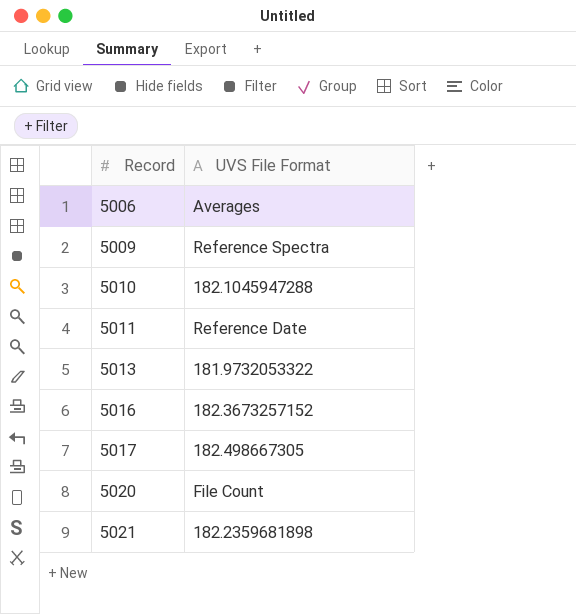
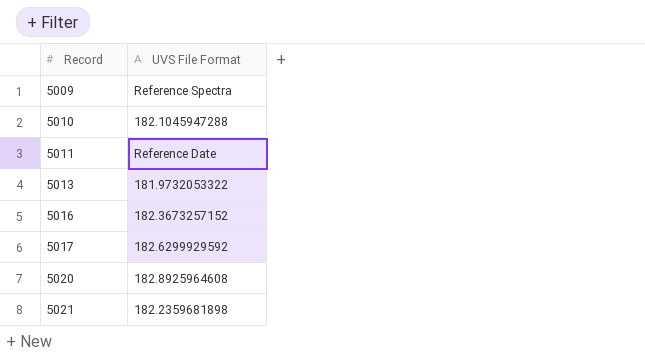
row 5006: Averages -> none
5017 | UVS File Format: 182.498667305 -> 182.6299929592
5020 | UVS File Format: File Count -> 182.8925964608

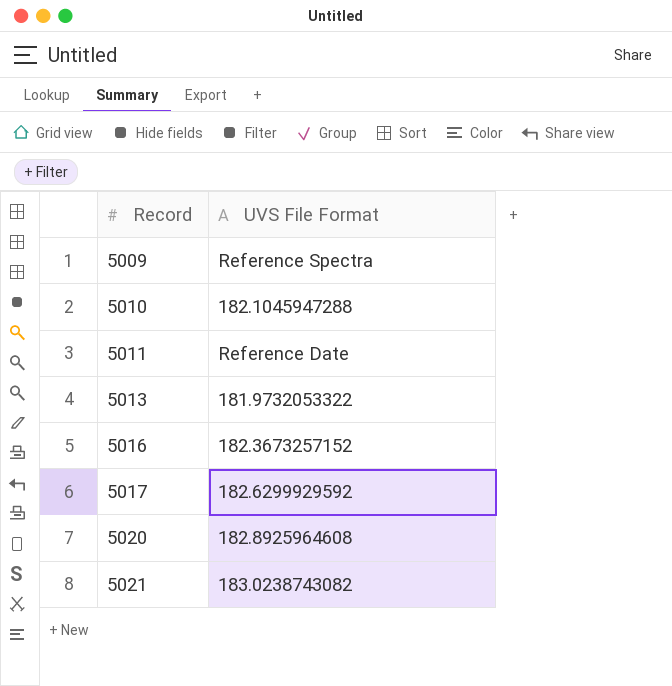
5021 | UVS File Format: 182.2359681898 -> 183.0238743082

